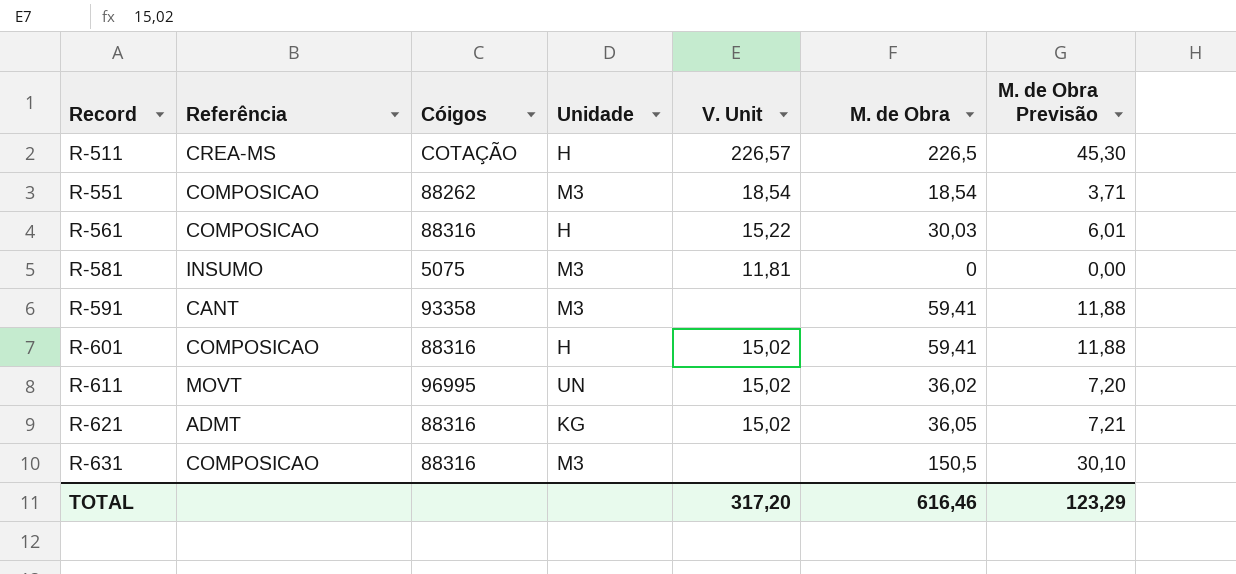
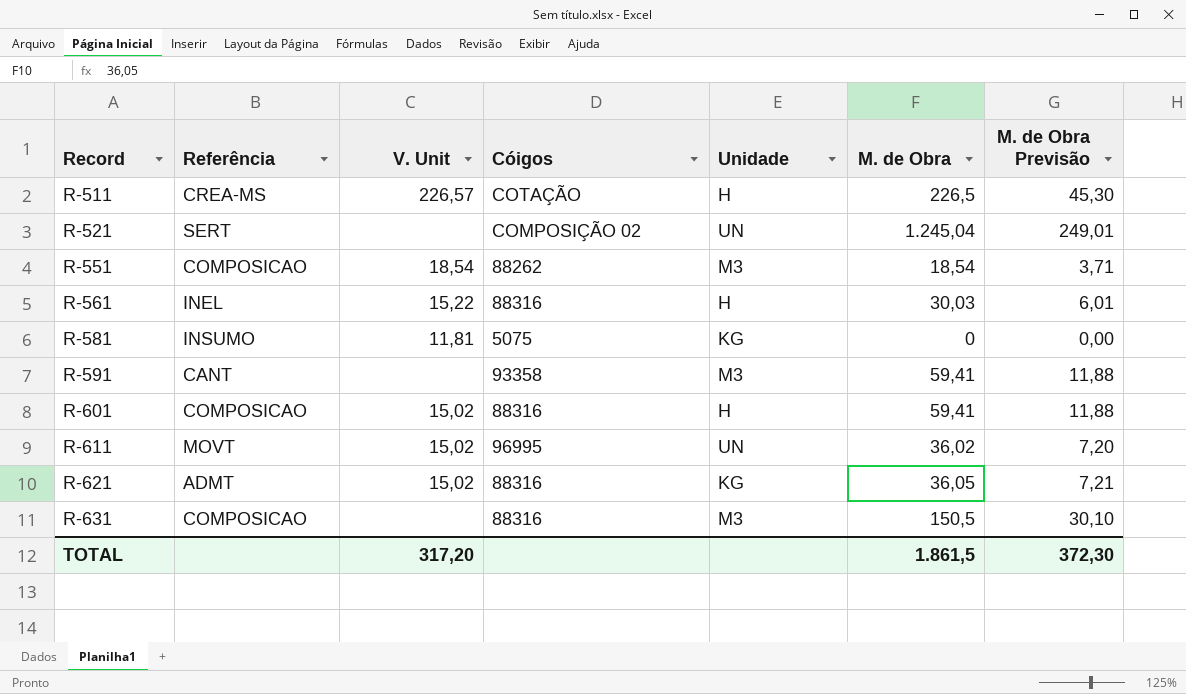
column V. Unit | position: 5 -> 3
row R-521: none -> SERT | none | COMPOSIÇÃO 02 | UN | 1.245,04 | 249,01
R-561 | Referência: COMPOSICAO -> INEL
R-581 | Unidade: M3 -> KG
TOTAL | M. de Obra: 616,46 -> 1.861,5
TOTAL | M. de Obra Previsão: 123,29 -> 372,30

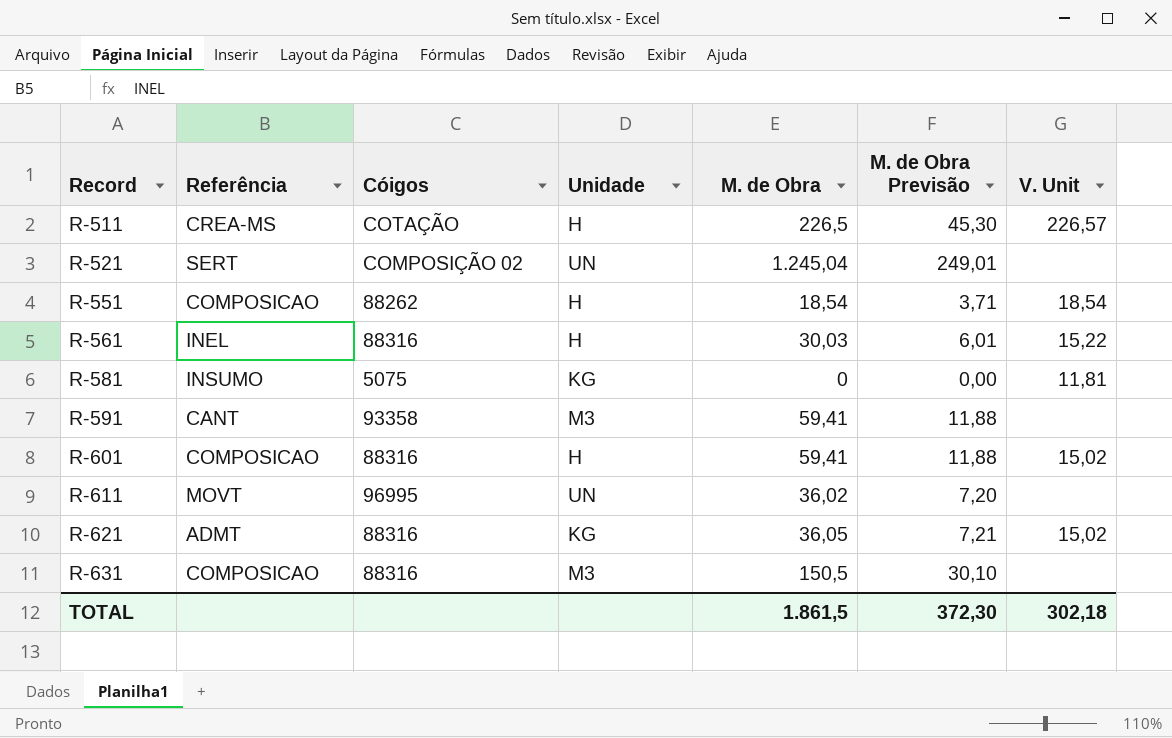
column V. Unit | position: 3 -> 7
R-551 | Unidade: M3 -> H
R-611 | V. Unit: 15,02 -> none
TOTAL | V. Unit: 317,20 -> 302,18

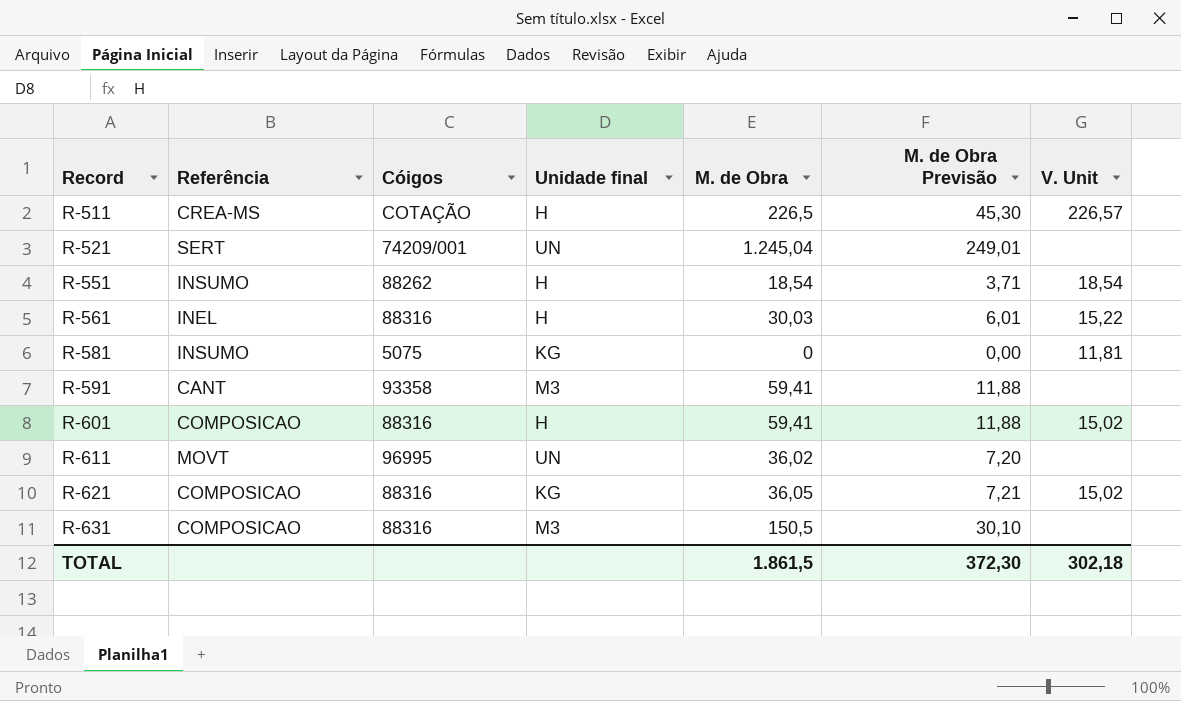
column name: Unidade -> Unidade final
R-521 | Cóigos: COMPOSIÇÃO 02 -> 74209/001
R-551 | Referência: COMPOSICAO -> INSUMO
R-621 | Referência: ADMT -> COMPOSICAO

